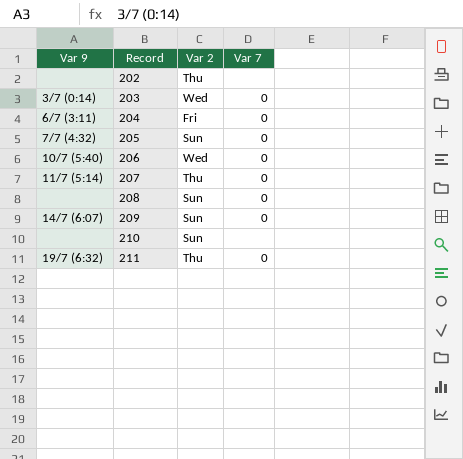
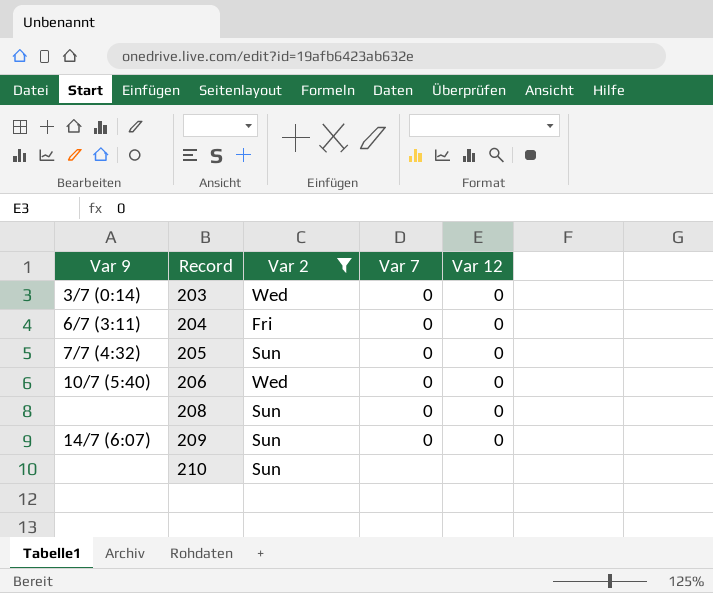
filter: none -> Var 2 != Thu
column Var 12 | position: none -> 5

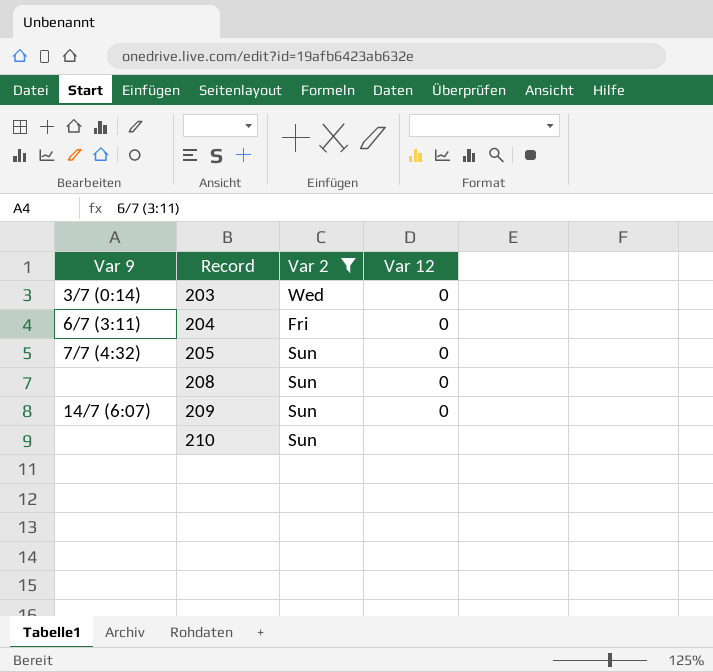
column Var 7 | position: 4 -> none
row 206: 10/7 (5:40) | Wed | 0 | 0 -> none

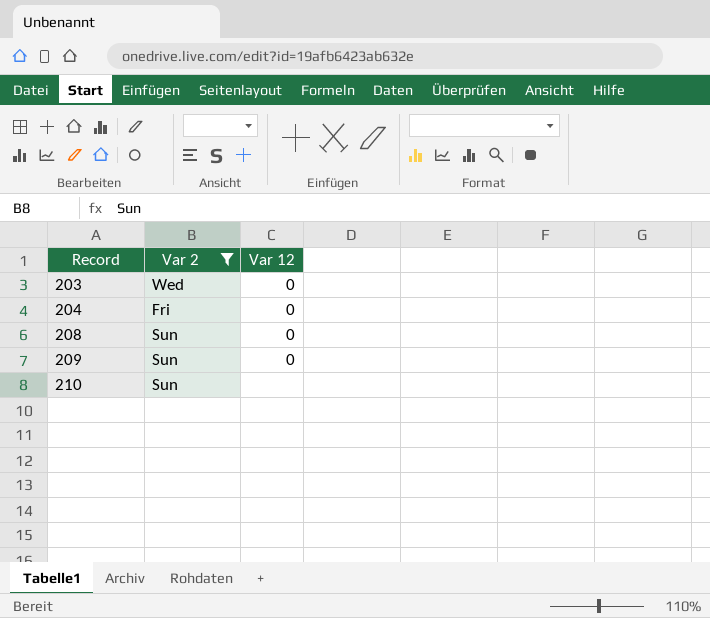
column Var 9 | position: 1 -> none
row 205: 7/7 (4:32) | Sun | 0 -> none

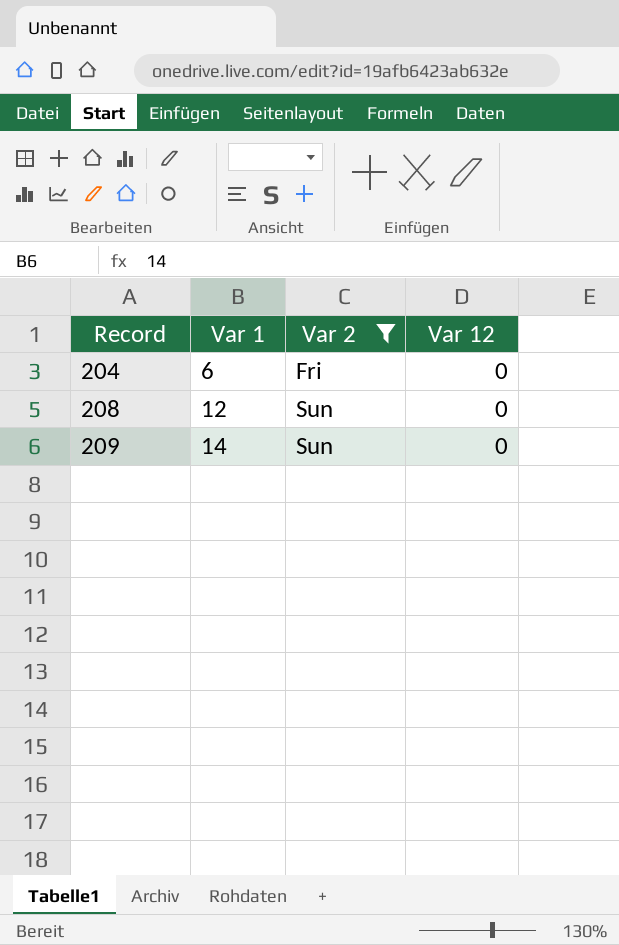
column Var 1 | position: none -> 2
row 203: Wed | 0 -> none
row 210: Sun | none -> none

